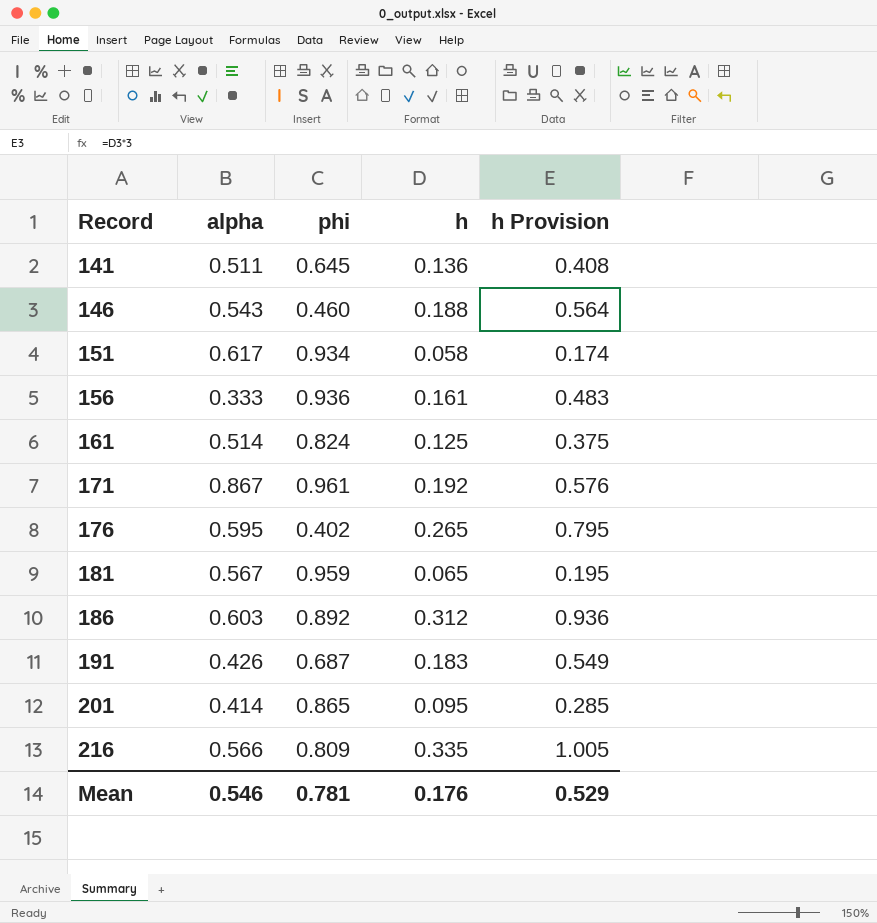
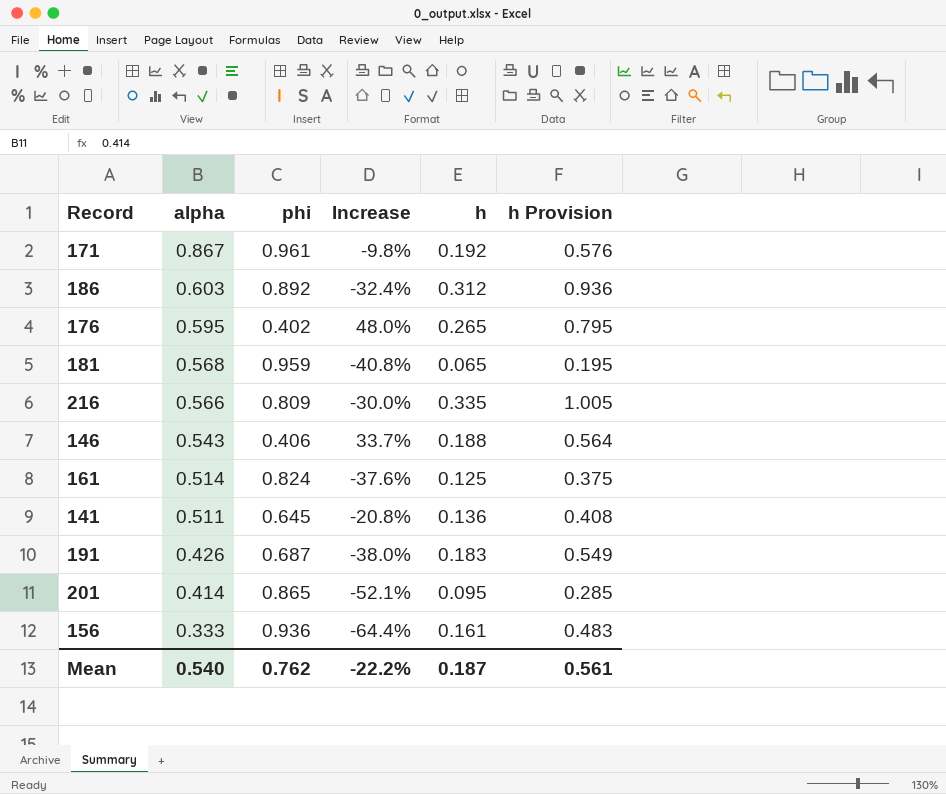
row order: Record ascending -> alpha descending
column Increase | formula: none -> ([alpha] - [phi]) / [phi]
row 151: 0.617 | 0.934 | 0.058 | 0.174 -> none
181 | alpha: 0.567 -> 0.568
146 | phi: 0.460 -> 0.406
Mean | alpha: 0.546 -> 0.540
Mean | phi: 0.781 -> 0.762
Mean | h: 0.176 -> 0.187
Mean | h Provision: 0.529 -> 0.561

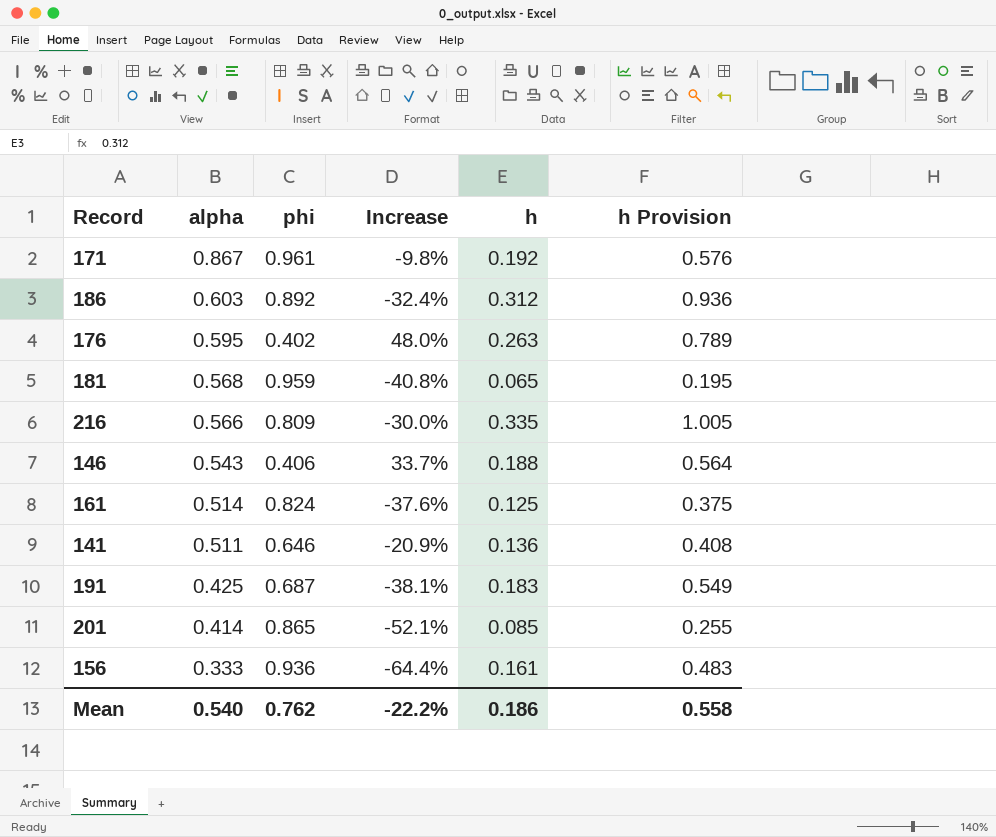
176 | h: 0.265 -> 0.263
176 | h Provision: 0.795 -> 0.789
141 | phi: 0.645 -> 0.646
141 | Increase: -20.8% -> -20.9%
191 | alpha: 0.426 -> 0.425
191 | Increase: -38.0% -> -38.1%
201 | h: 0.095 -> 0.085
201 | h Provision: 0.285 -> 0.255
Mean | h: 0.187 -> 0.186
Mean | h Provision: 0.561 -> 0.558

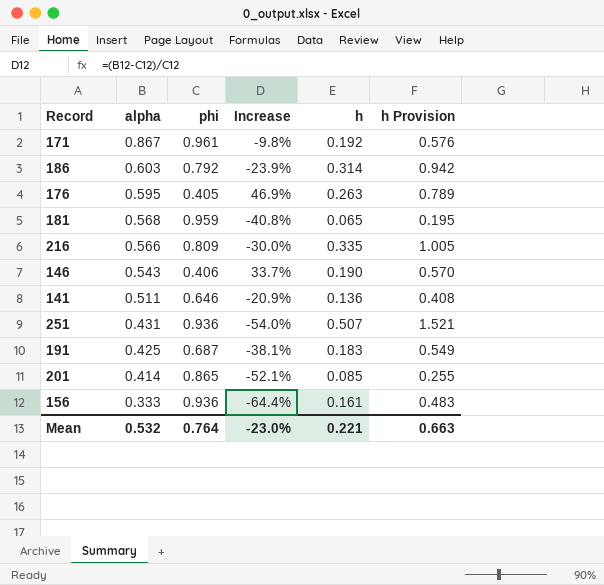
row 161: 0.514 | 0.824 | -37.6% | 0.125 | 0.375 -> none
186 | phi: 0.892 -> 0.792
186 | Increase: -32.4% -> -23.9%
186 | h: 0.312 -> 0.314
186 | h Provision: 0.936 -> 0.942
176 | phi: 0.402 -> 0.405
176 | Increase: 48.0% -> 46.9%
146 | h: 0.188 -> 0.190
146 | h Provision: 0.564 -> 0.570
row 251: none -> 0.431 | 0.936 | -54.0% | 0.507 | 1.521
Mean | alpha: 0.540 -> 0.532
Mean | phi: 0.762 -> 0.764
Mean | Increase: -22.2% -> -23.0%
Mean | h: 0.186 -> 0.221
Mean | h Provision: 0.558 -> 0.663

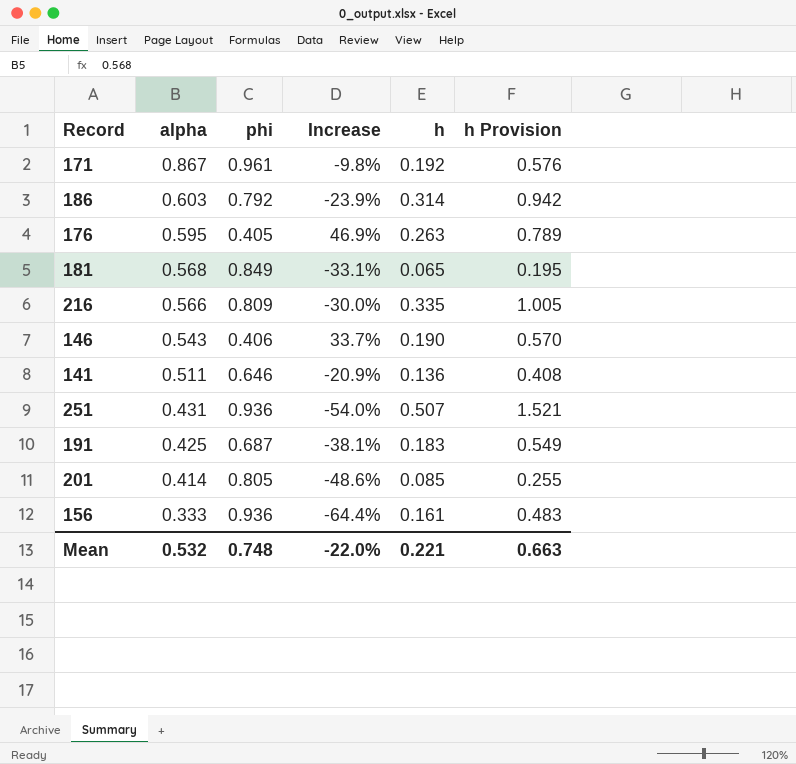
181 | phi: 0.959 -> 0.849
181 | Increase: -40.8% -> -33.1%
201 | phi: 0.865 -> 0.805
201 | Increase: -52.1% -> -48.6%
Mean | phi: 0.764 -> 0.748
Mean | Increase: -23.0% -> -22.0%

